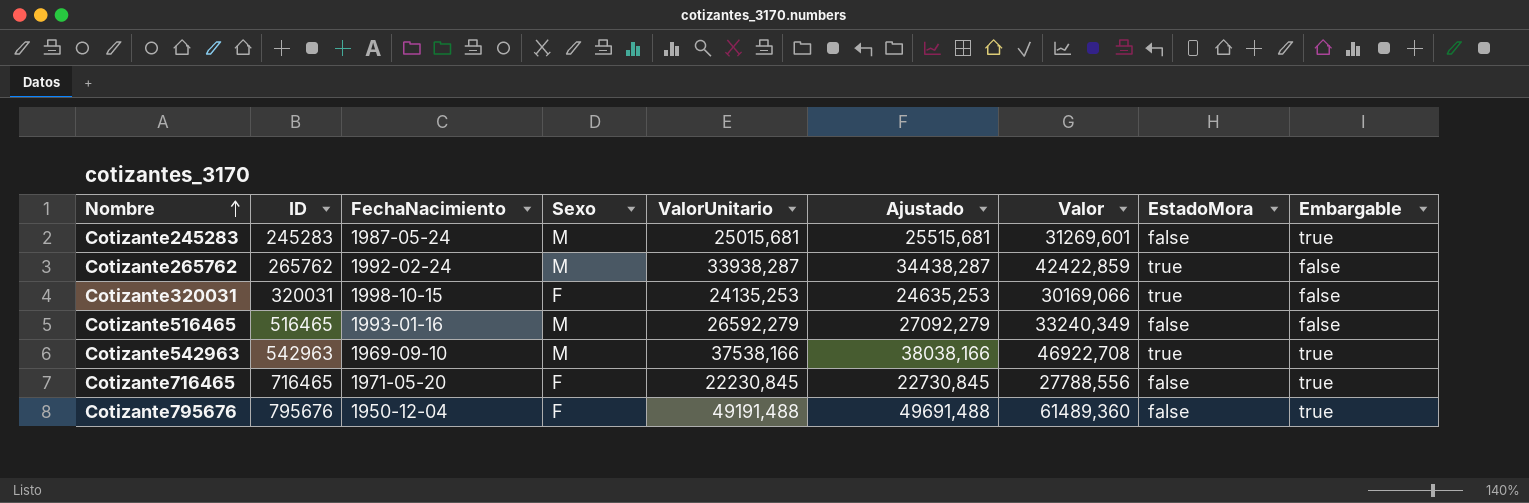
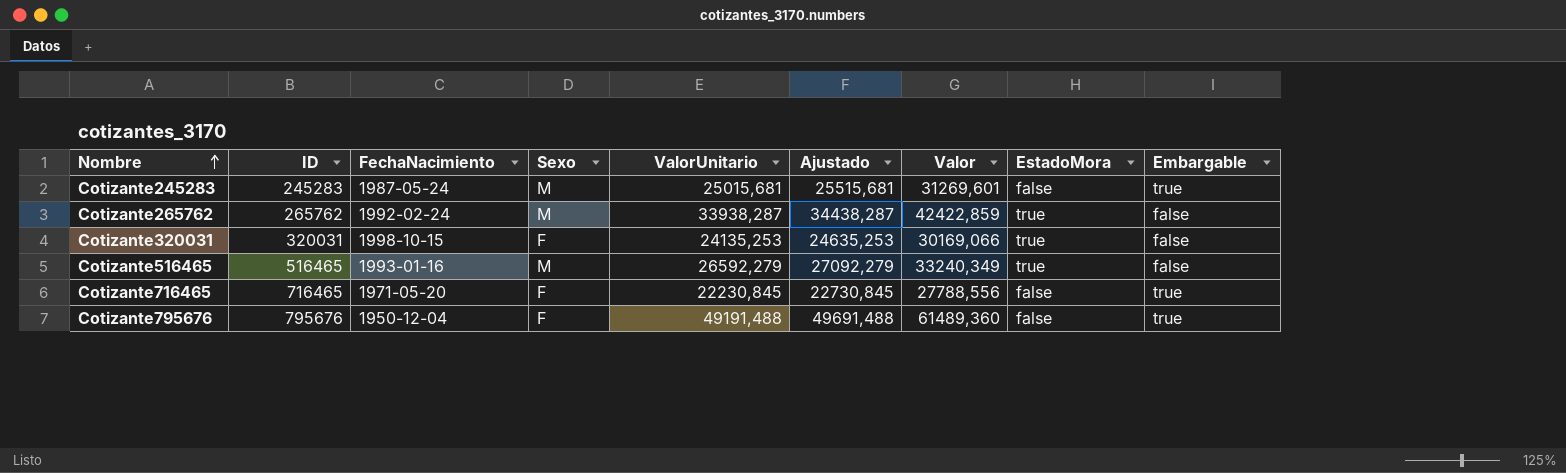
row Cotizante542963: 542963 | 1969-09-10 | M | 37538,166 | 38038,166 | 46922,708 | true | true -> none
Cotizante516465 | EstadoMora: false -> true

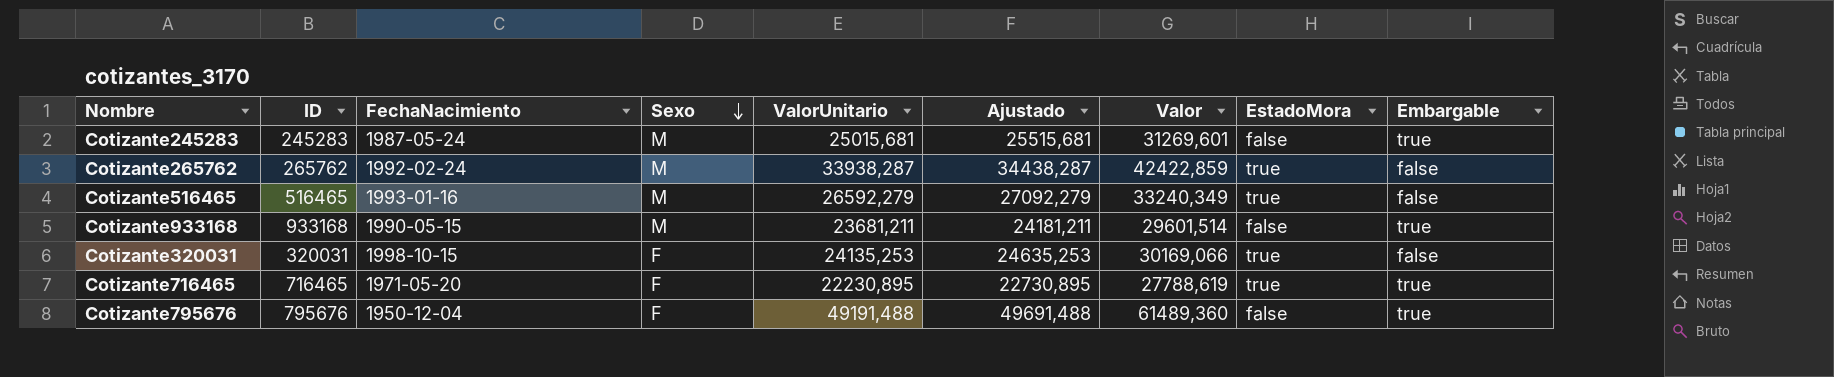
row order: Nombre ascending -> Sexo descending
row Cotizante933168: none -> 933168 | 1990-05-15 | M | 23681,211 | 24181,211 | 29601,514 | false | true
Cotizante716465 | ValorUnitario: 22230,845 -> 22230,895
Cotizante716465 | Ajustado: 22730,845 -> 22730,895
Cotizante716465 | Valor: 27788,556 -> 27788,619
Cotizante716465 | EstadoMora: false -> true

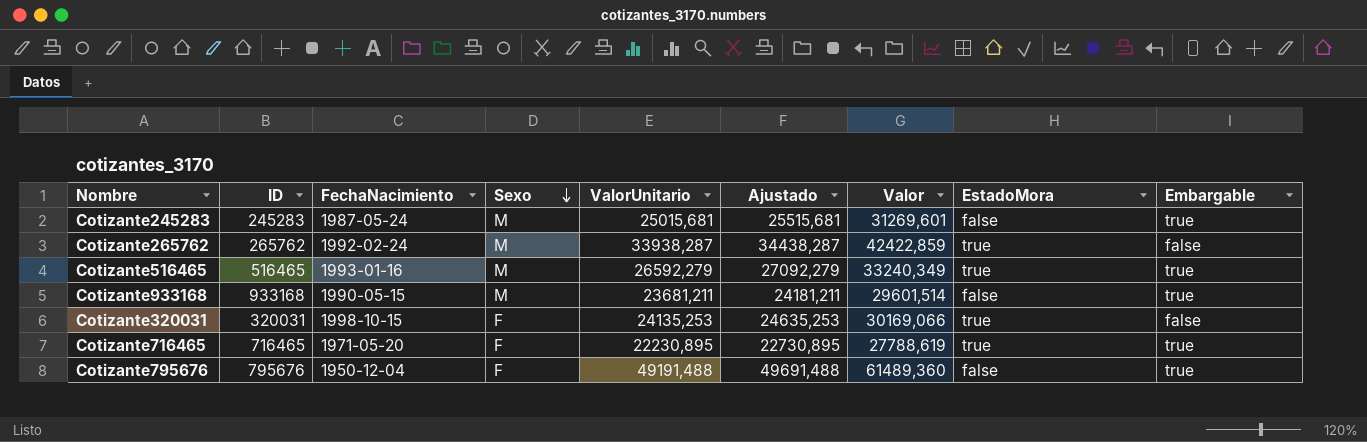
Cotizante516465 | Embargable: false -> true

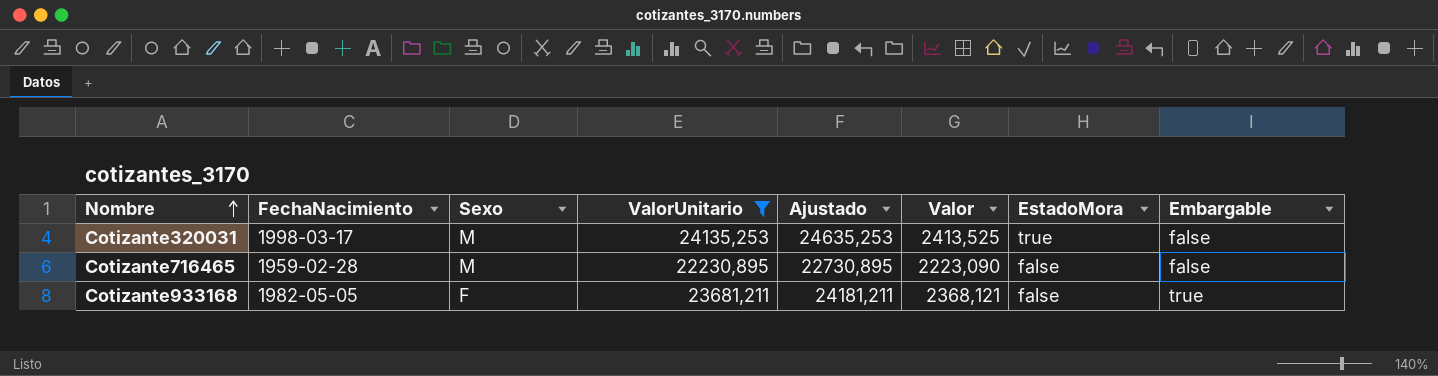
filter: none -> ValorUnitario <= 24135,253
row order: Sexo descending -> Nombre ascending
column ID | position: 2 -> none
column Valor | formula: [ValorUnitario] * 1,25 -> [ValorUnitario] * 0,1
Cotizante320031 | FechaNacimiento: 1998-10-15 -> 1998-03-17
Cotizante320031 | Sexo: F -> M
Cotizante716465 | FechaNacimiento: 1971-05-20 -> 1959-02-28
Cotizante716465 | Sexo: F -> M
Cotizante716465 | EstadoMora: true -> false
Cotizante716465 | Embargable: true -> false
Cotizante933168 | FechaNacimiento: 1990-05-15 -> 1982-05-05
Cotizante933168 | Sexo: M -> F

